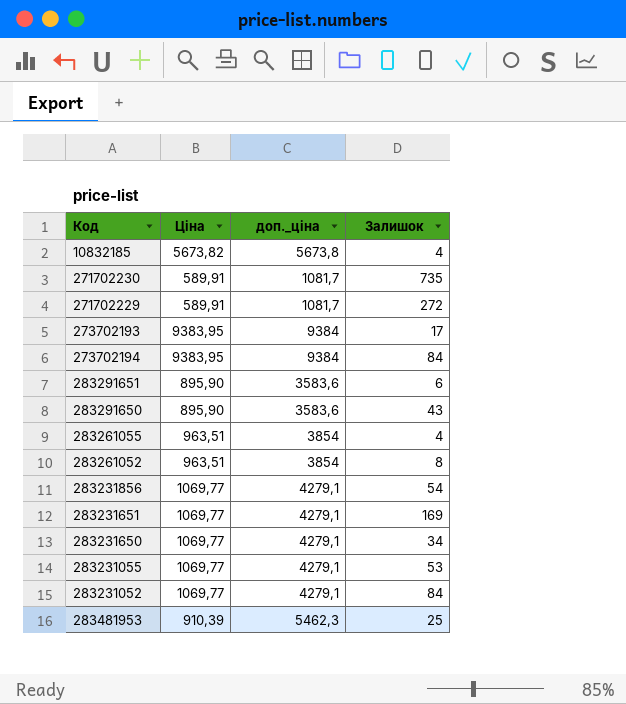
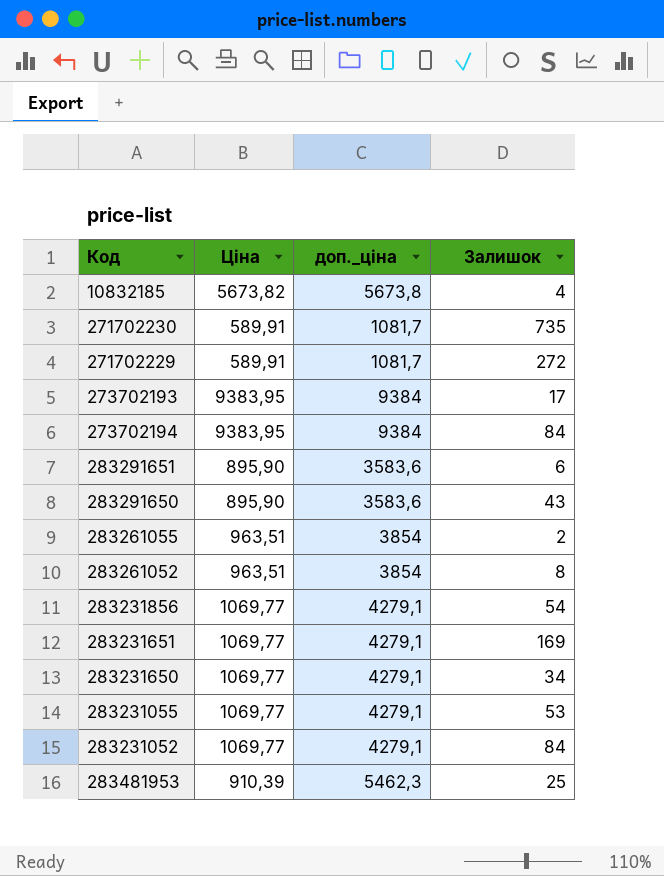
283261055 | Залишок: 4 -> 2

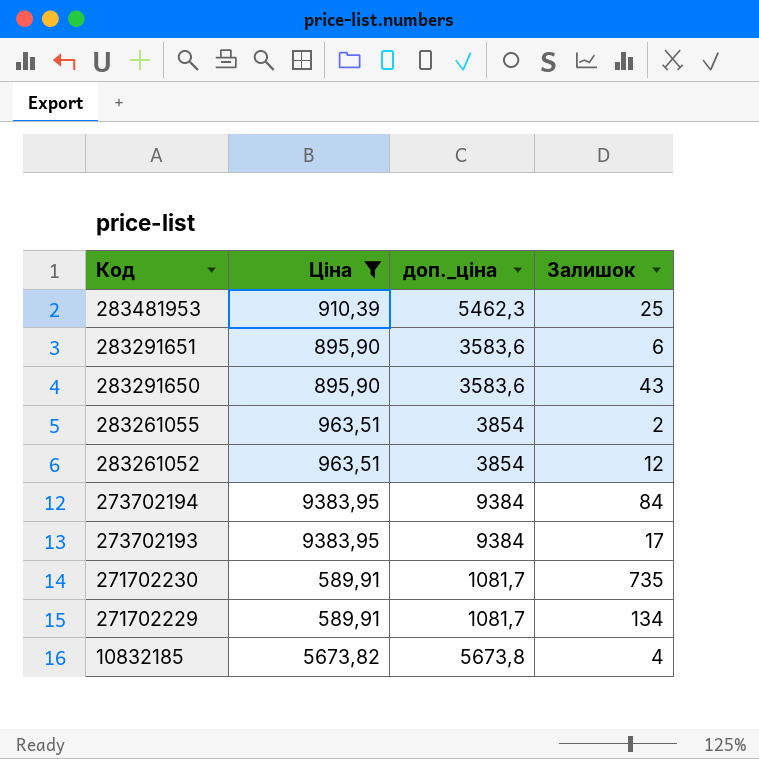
filter: none -> Ціна != 1069,77
row order: none -> Код descending
283261052 | Залишок: 8 -> 12
271702229 | Залишок: 272 -> 134

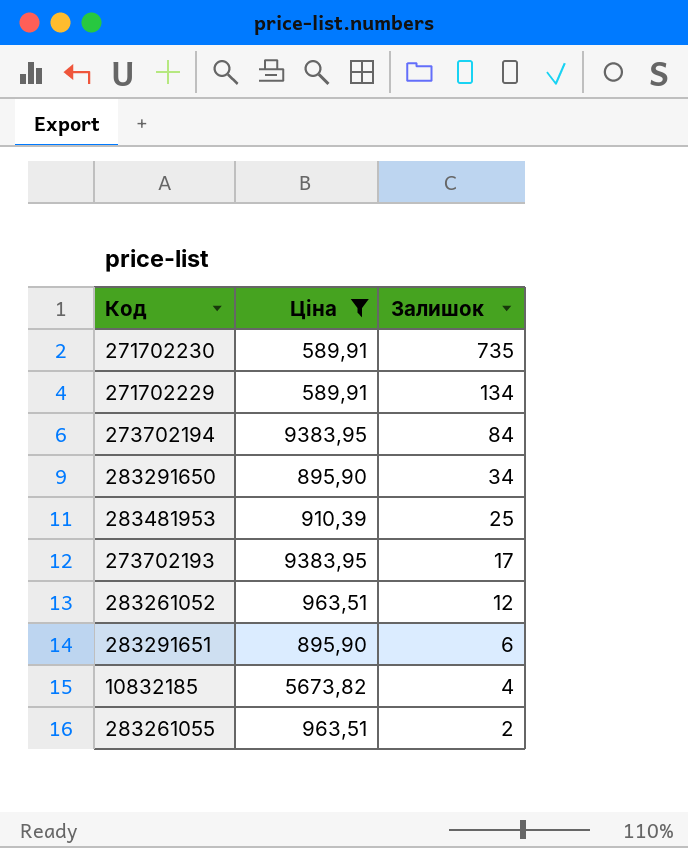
row order: Код descending -> Залишок descending
column доп._ціна | position: 3 -> none
283291650 | Залишок: 43 -> 34

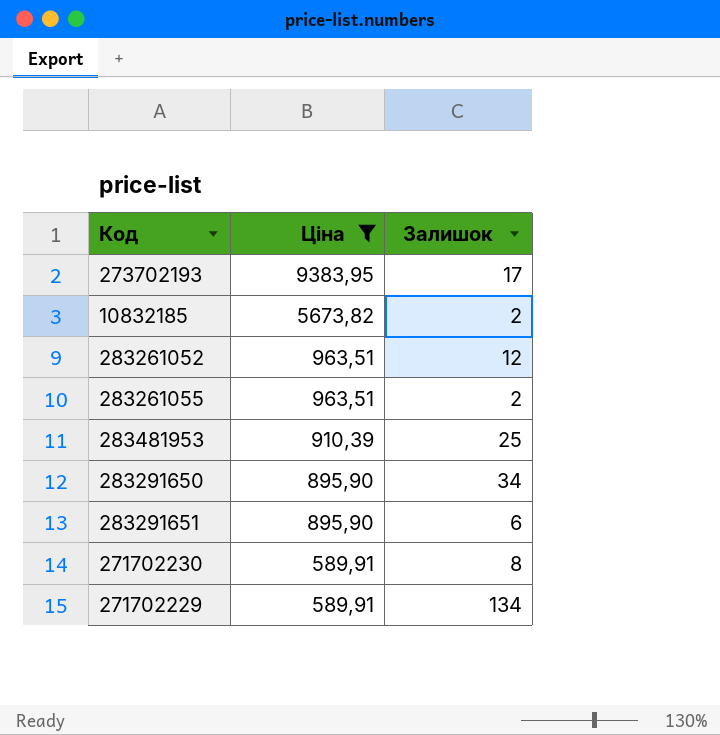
row order: Залишок descending -> Ціна descending
row 273702194: 9383,95 | 84 -> none
10832185 | Залишок: 4 -> 2
271702230 | Залишок: 735 -> 8

